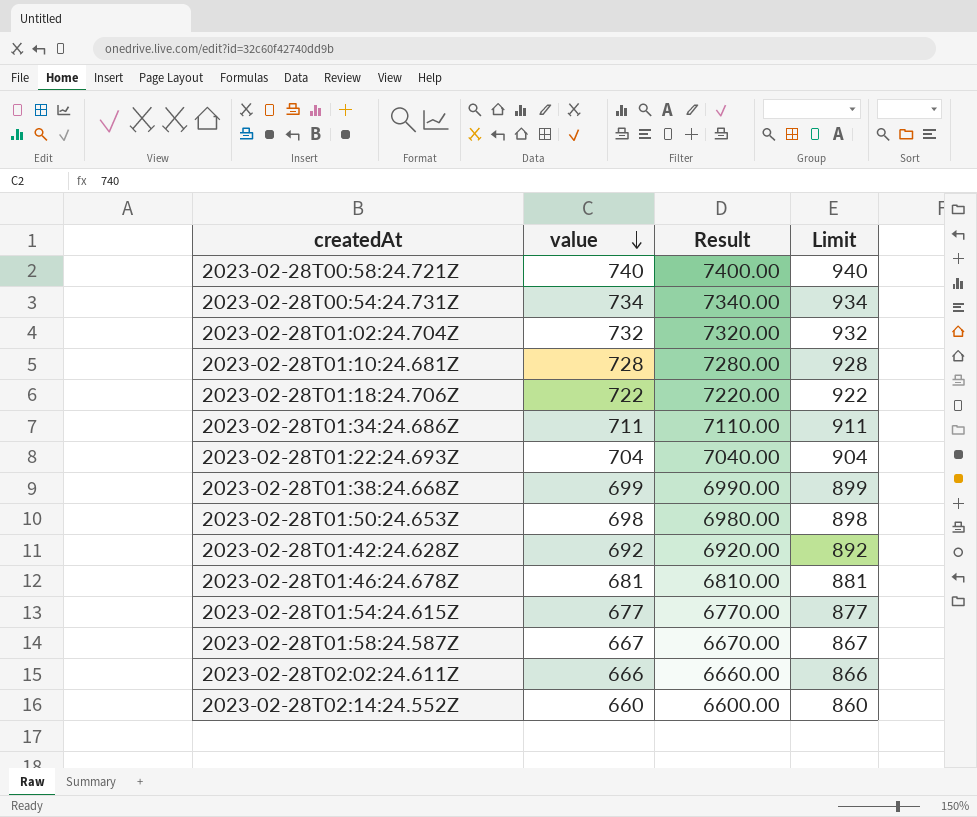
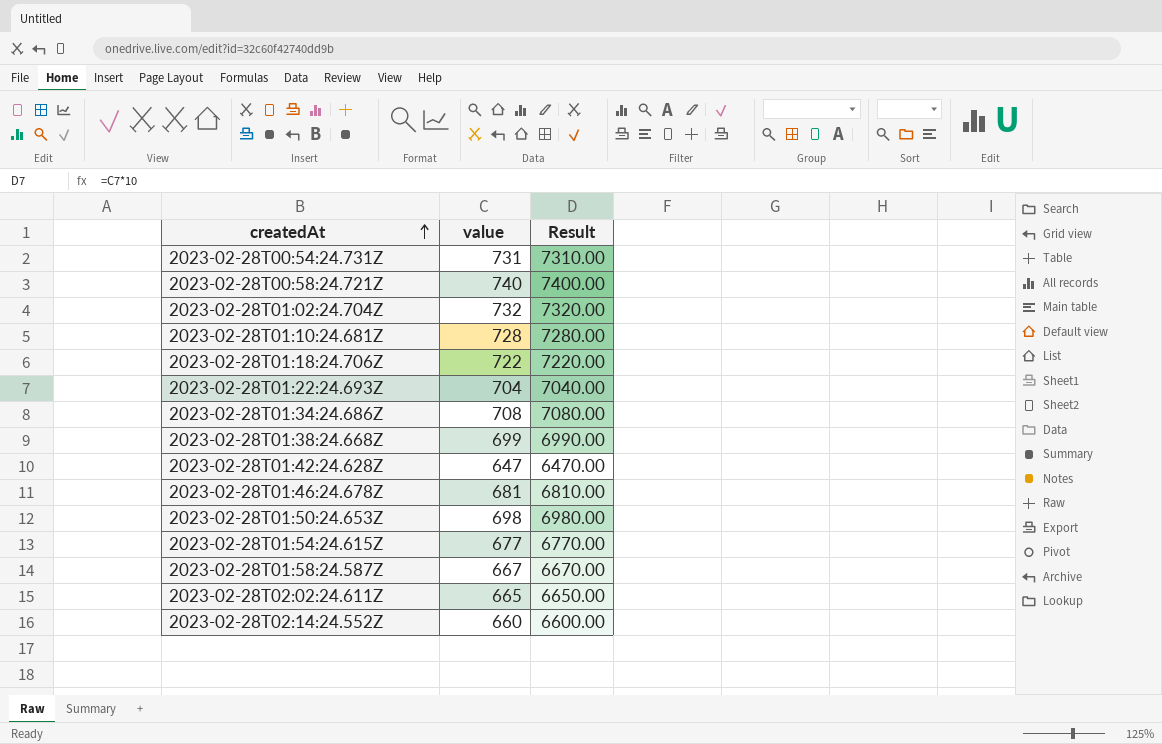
row order: value descending -> createdAt ascending
column Limit | formula: [value] + 200 -> none
2023-02-28T00:54:24.731Z | value: 734 -> 731
2023-02-28T00:54:24.731Z | Result: 7340.00 -> 7310.00
2023-02-28T01:34:24.686Z | value: 711 -> 708
2023-02-28T01:34:24.686Z | Result: 7110.00 -> 7080.00
2023-02-28T01:42:24.628Z | value: 692 -> 647
2023-02-28T01:42:24.628Z | Result: 6920.00 -> 6470.00
2023-02-28T02:02:24.611Z | value: 666 -> 665
2023-02-28T02:02:24.611Z | Result: 6660.00 -> 6650.00

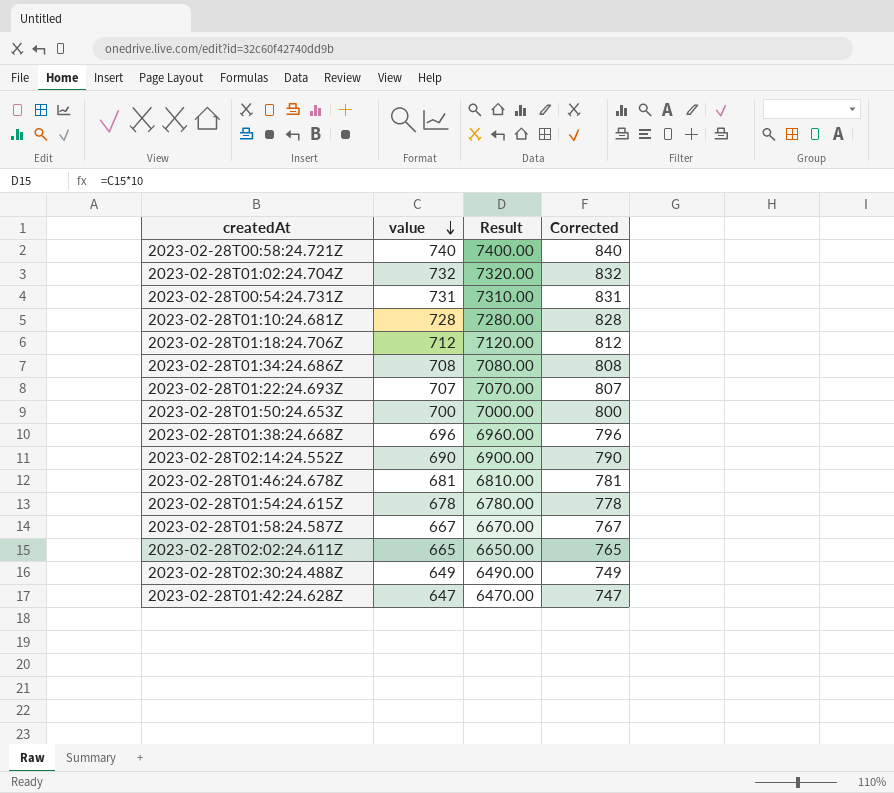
row order: createdAt ascending -> value descending
column Corrected | formula: none -> [value] + 100
2023-02-28T01:18:24.706Z | value: 722 -> 712
2023-02-28T01:18:24.706Z | Result: 7220.00 -> 7120.00
2023-02-28T01:22:24.693Z | value: 704 -> 707
2023-02-28T01:22:24.693Z | Result: 7040.00 -> 7070.00
2023-02-28T01:50:24.653Z | value: 698 -> 700
2023-02-28T01:50:24.653Z | Result: 6980.00 -> 7000.00
2023-02-28T01:38:24.668Z | value: 699 -> 696
2023-02-28T01:38:24.668Z | Result: 6990.00 -> 6960.00
2023-02-28T02:14:24.552Z | value: 660 -> 690
2023-02-28T02:14:24.552Z | Result: 6600.00 -> 6900.00
2023-02-28T01:54:24.615Z | value: 677 -> 678
2023-02-28T01:54:24.615Z | Result: 6770.00 -> 6780.00
row 2023-02-28T02:30:24.488Z: none -> 649 | 6490.00 | 749

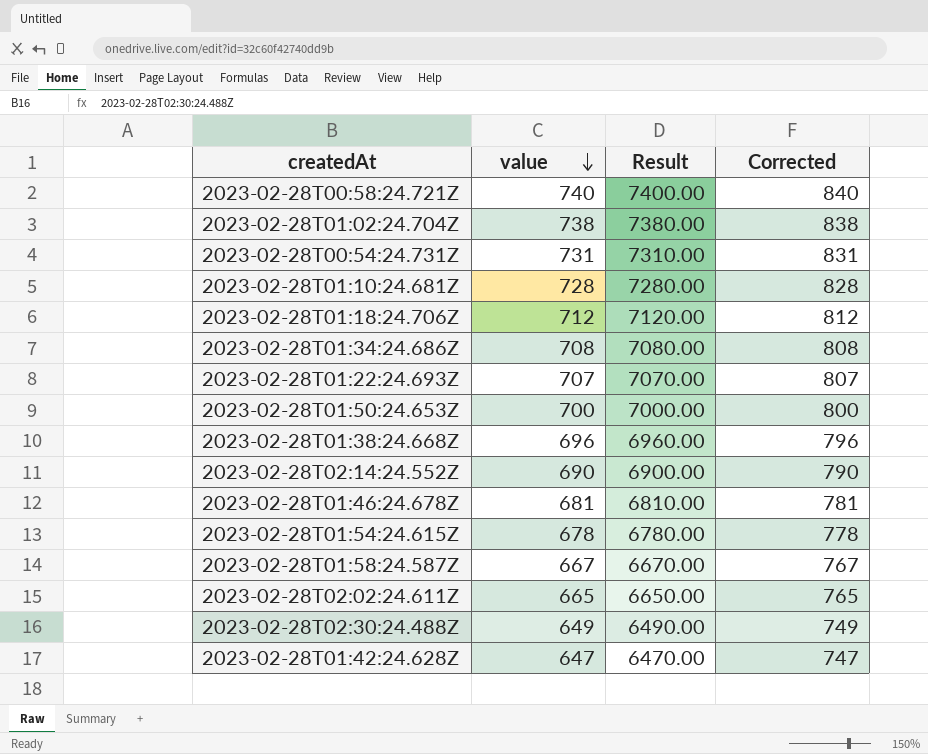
2023-02-28T01:02:24.704Z | value: 732 -> 738
2023-02-28T01:02:24.704Z | Result: 7320.00 -> 7380.00
2023-02-28T01:02:24.704Z | Corrected: 832 -> 838

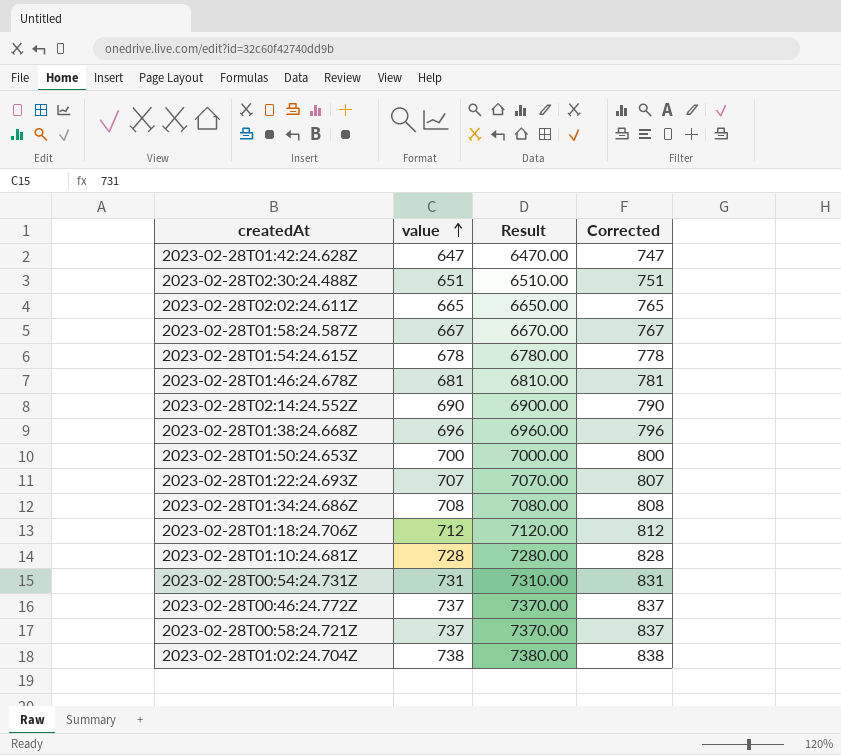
row order: value descending -> value ascending
2023-02-28T02:30:24.488Z | value: 649 -> 651
2023-02-28T02:30:24.488Z | Result: 6490.00 -> 6510.00
2023-02-28T02:30:24.488Z | Corrected: 749 -> 751
row 2023-02-28T00:46:24.772Z: none -> 737 | 7370.00 | 837
2023-02-28T00:58:24.721Z | value: 740 -> 737
2023-02-28T00:58:24.721Z | Result: 7400.00 -> 7370.00
2023-02-28T00:58:24.721Z | Corrected: 840 -> 837

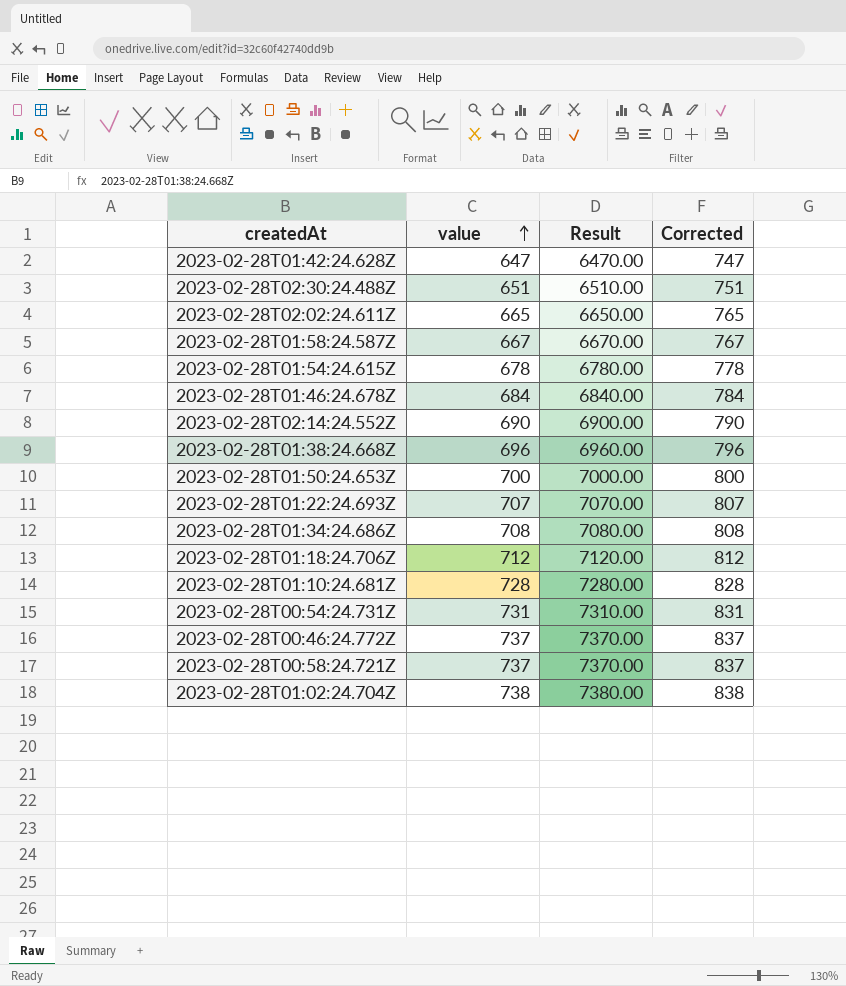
2023-02-28T01:46:24.678Z | value: 681 -> 684
2023-02-28T01:46:24.678Z | Result: 6810.00 -> 6840.00
2023-02-28T01:46:24.678Z | Corrected: 781 -> 784

